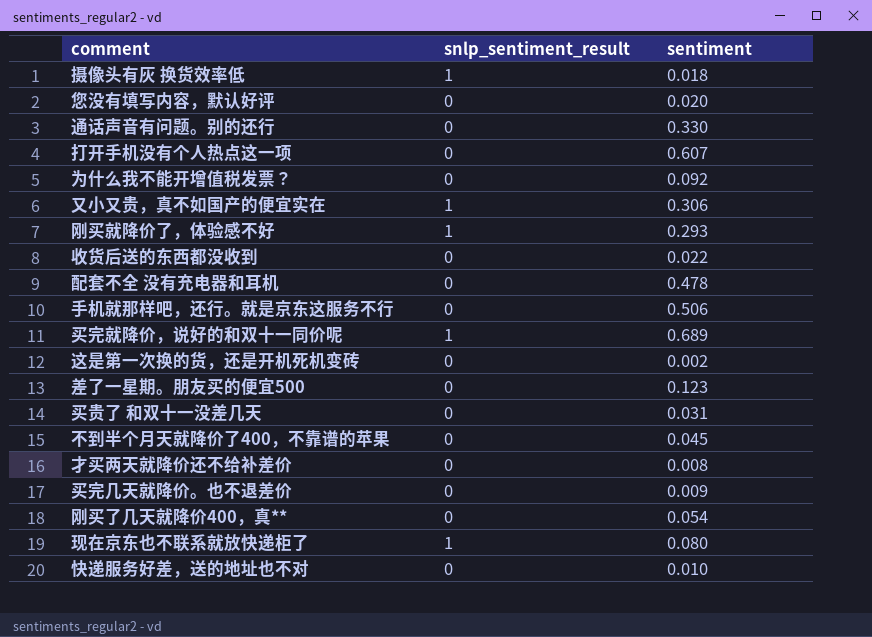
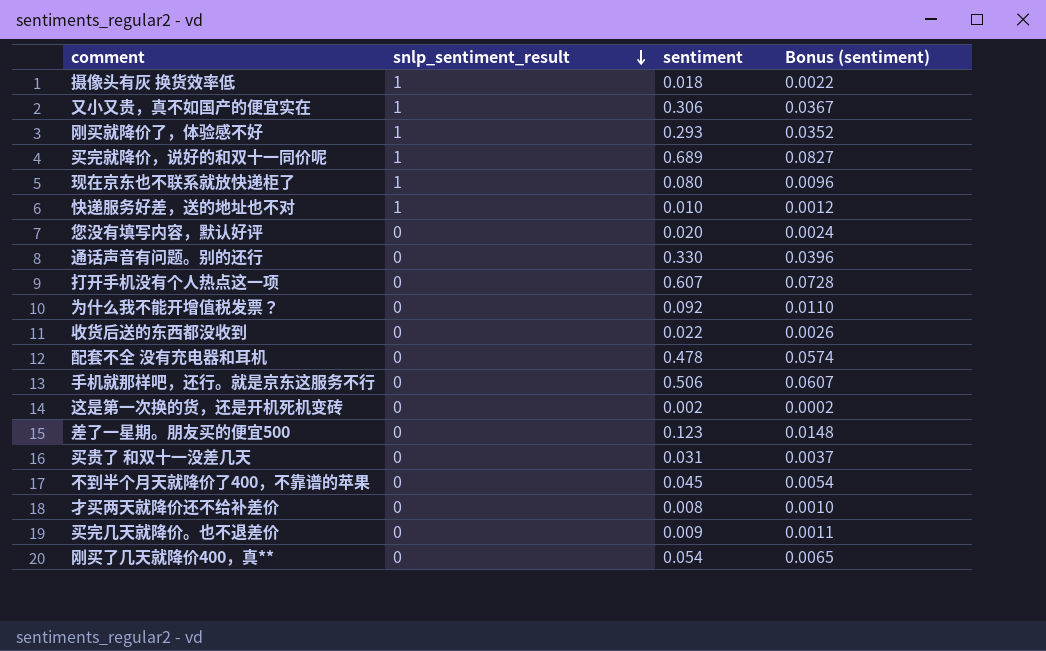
row order: none -> snlp_sentiment_result descending
column Bonus (sentiment) | formula: none -> [sentiment] * 0.12
快递服务好差，送的地址也不对 | snlp_sentiment_result: 0 -> 1

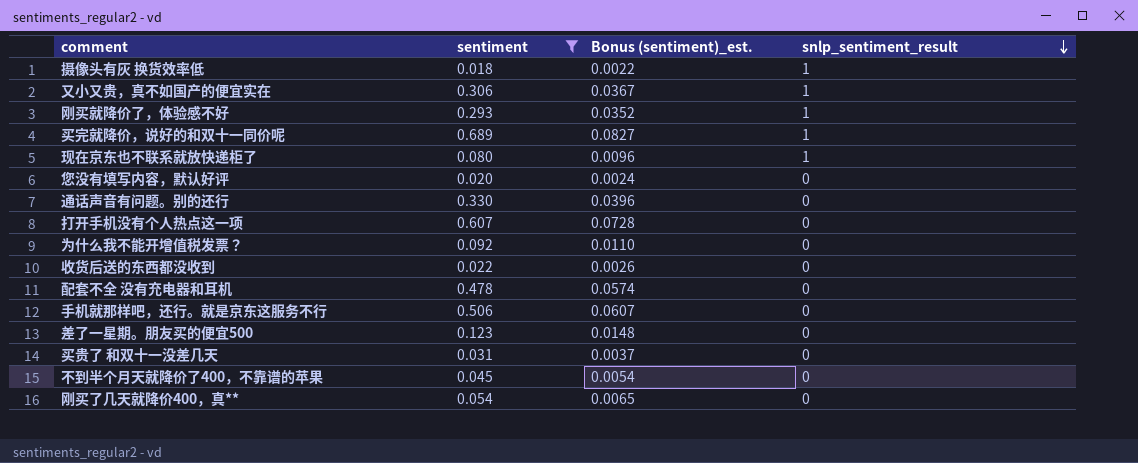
filter: none -> sentiment >= 0.018
column name: Bonus (sentiment) -> Bonus (sentiment)_est.
column snlp_sentiment_result | position: 2 -> 4

